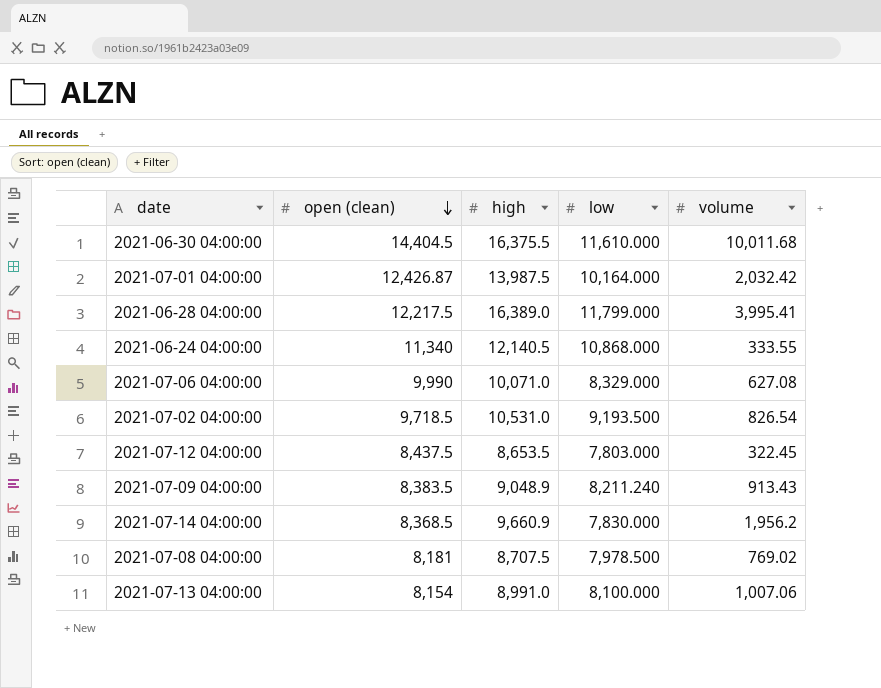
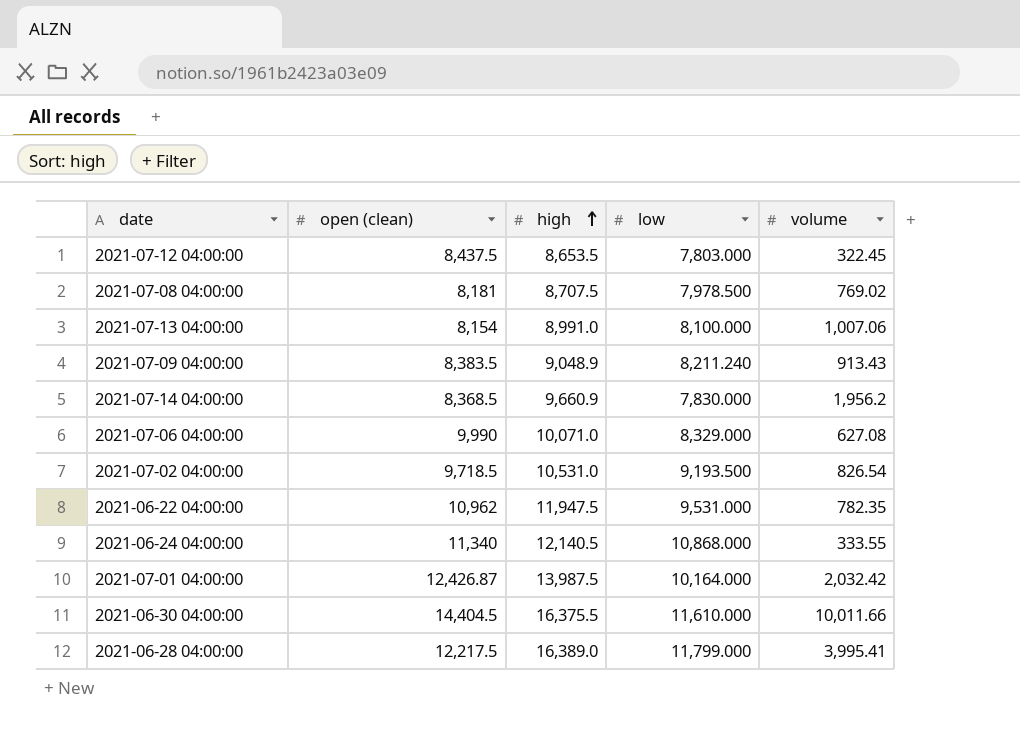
row order: open (clean) descending -> high ascending
row 2021-06-22 04:00:00: none -> 10,962 | 11,947.5 | 9,531.000 | 782.35
2021-06-30 04:00:00 | volume: 10,011.68 -> 10,011.66

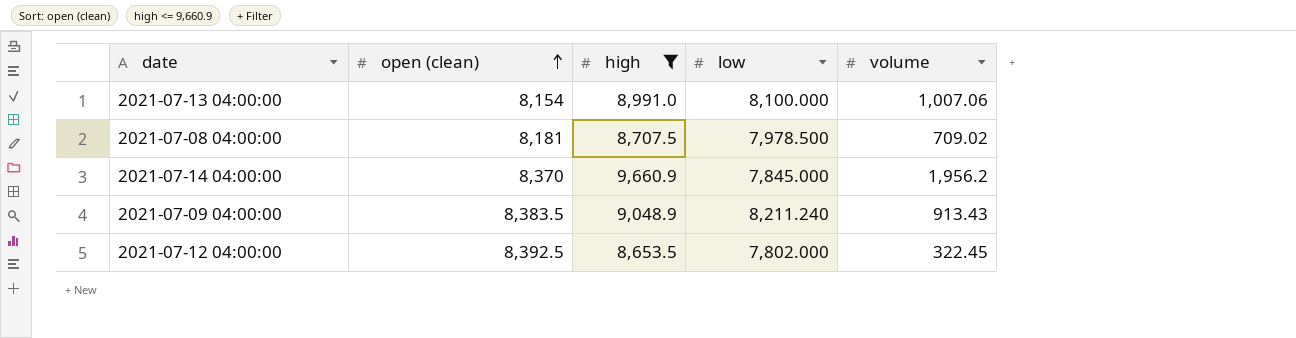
filter: none -> high <= 9,660.9
row order: high ascending -> open (clean) ascending
2021-07-08 04:00:00 | volume: 769.02 -> 709.02
2021-07-14 04:00:00 | open (clean): 8,368.5 -> 8,370
2021-07-14 04:00:00 | low: 7,830.000 -> 7,845.000
2021-07-12 04:00:00 | open (clean): 8,437.5 -> 8,392.5
2021-07-12 04:00:00 | low: 7,803.000 -> 7,802.000

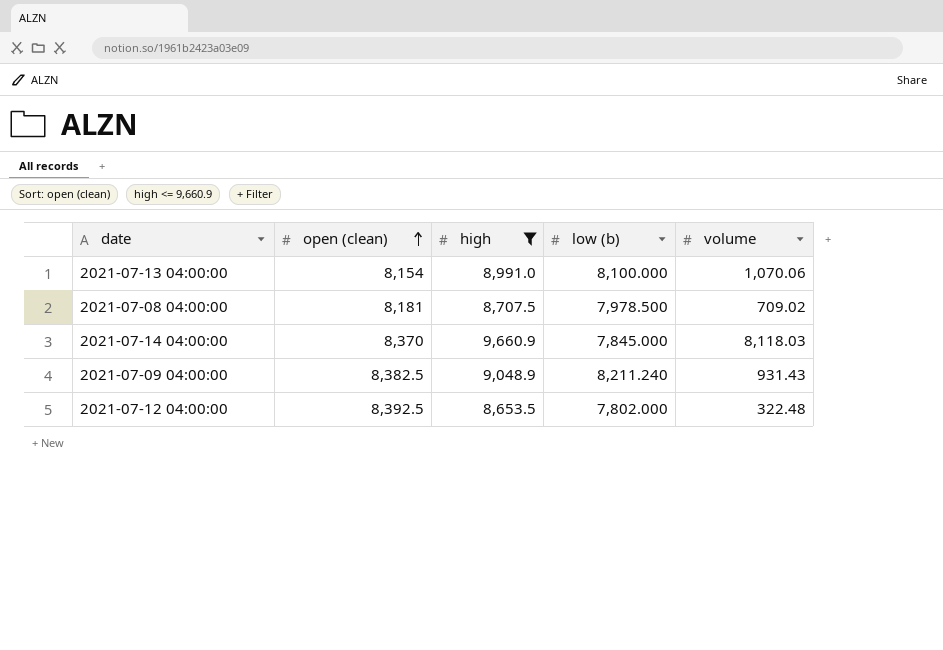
column name: low -> low (b)
2021-07-13 04:00:00 | volume: 1,007.06 -> 1,070.06
2021-07-14 04:00:00 | volume: 1,956.2 -> 8,118.03
2021-07-09 04:00:00 | open (clean): 8,383.5 -> 8,382.5
2021-07-09 04:00:00 | volume: 913.43 -> 931.43
2021-07-12 04:00:00 | volume: 322.45 -> 322.48

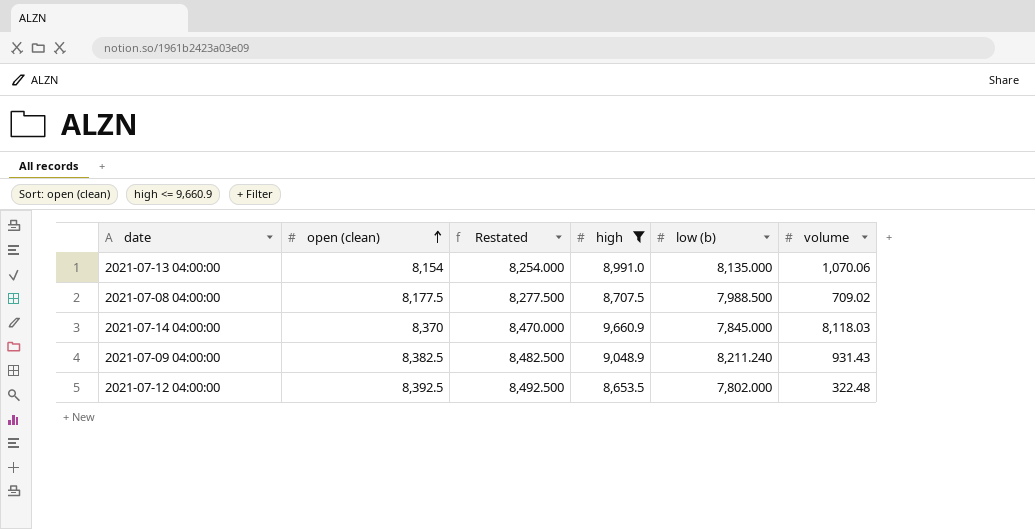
column Restated | formula: none -> [open (clean)] + 100
2021-07-13 04:00:00 | low (b): 8,100.000 -> 8,135.000
2021-07-08 04:00:00 | open (clean): 8,181 -> 8,177.5
2021-07-08 04:00:00 | low (b): 7,978.500 -> 7,988.500

